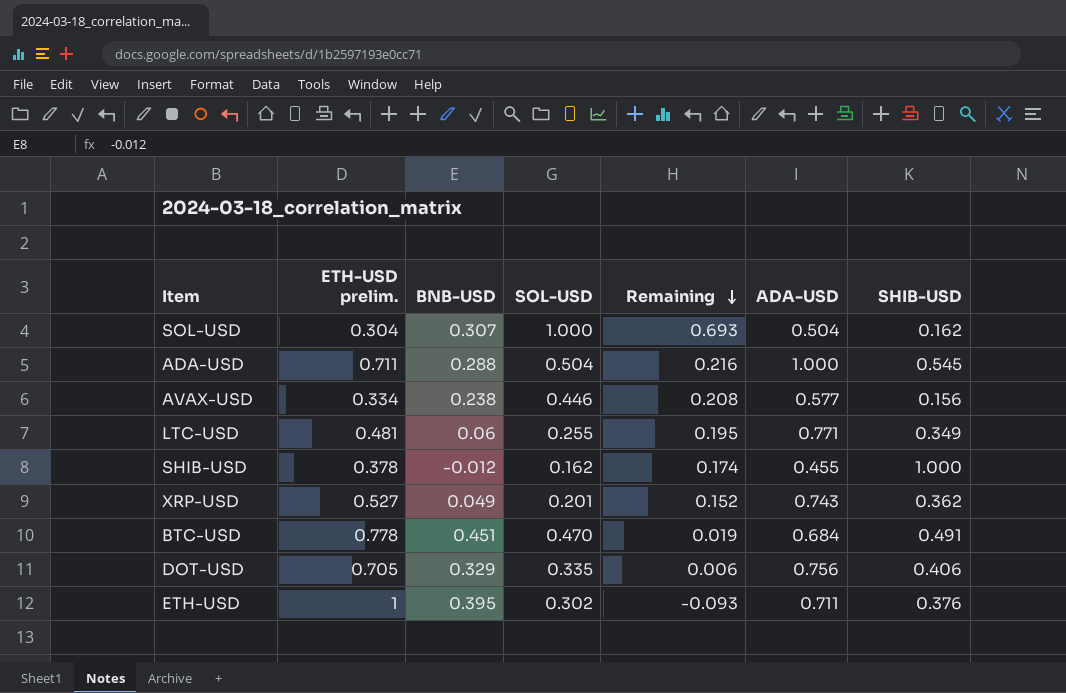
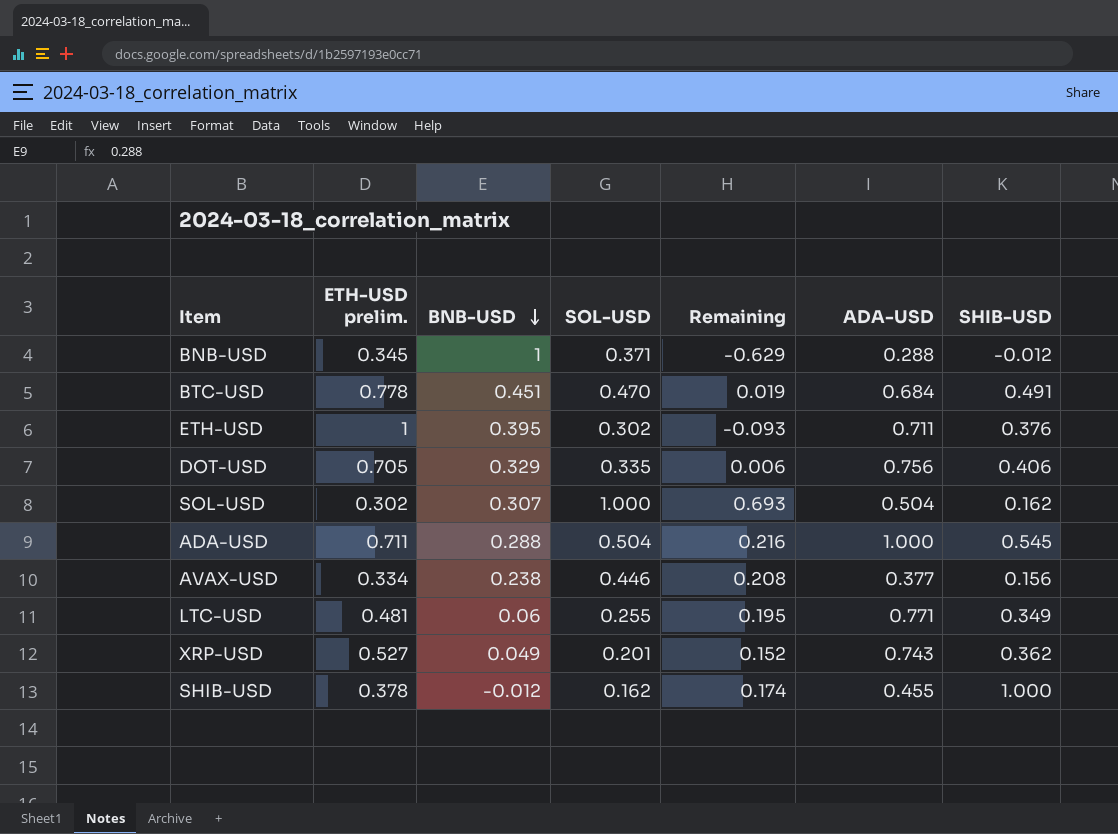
row order: Remaining descending -> BNB-USD descending
row BNB-USD: none -> 0.345 | 1 | 0.371 | -0.629 | 0.288 | -0.012
SOL-USD | ETH-USD prelim.: 0.304 -> 0.302
AVAX-USD | ADA-USD: 0.577 -> 0.377

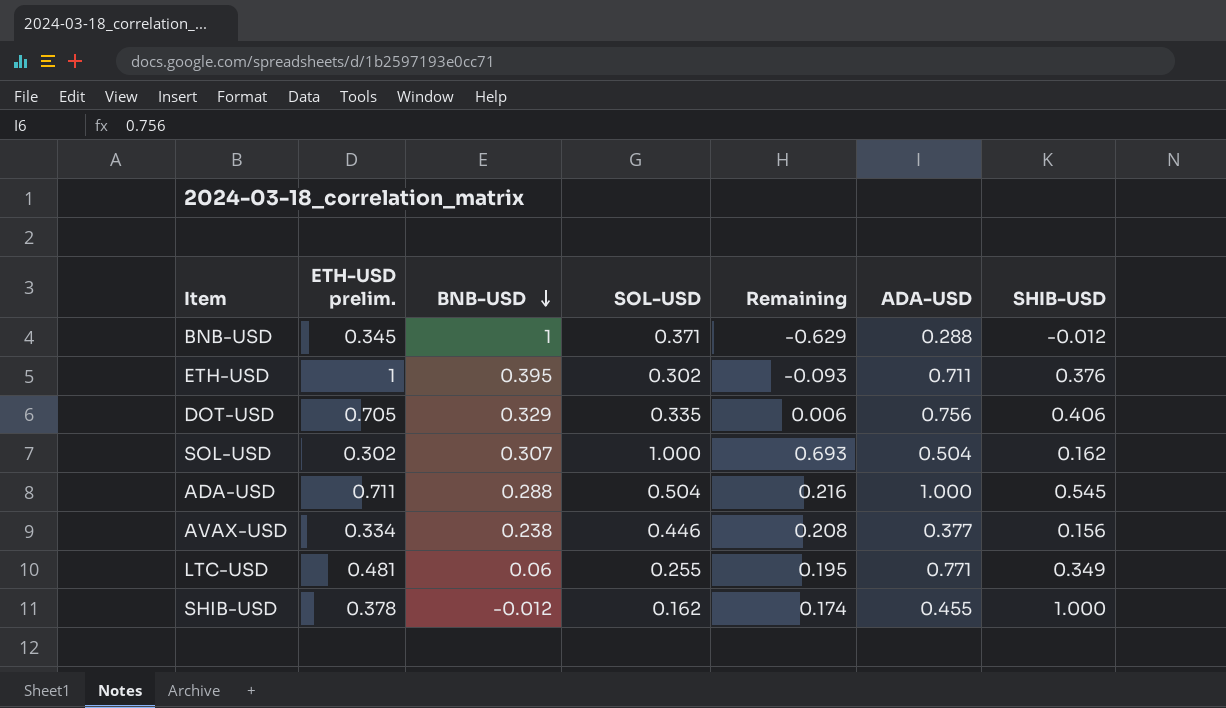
row BTC-USD: 0.778 | 0.451 | 0.470 | 0.019 | 0.684 | 0.491 -> none
row XRP-USD: 0.527 | 0.049 | 0.201 | 0.152 | 0.743 | 0.362 -> none

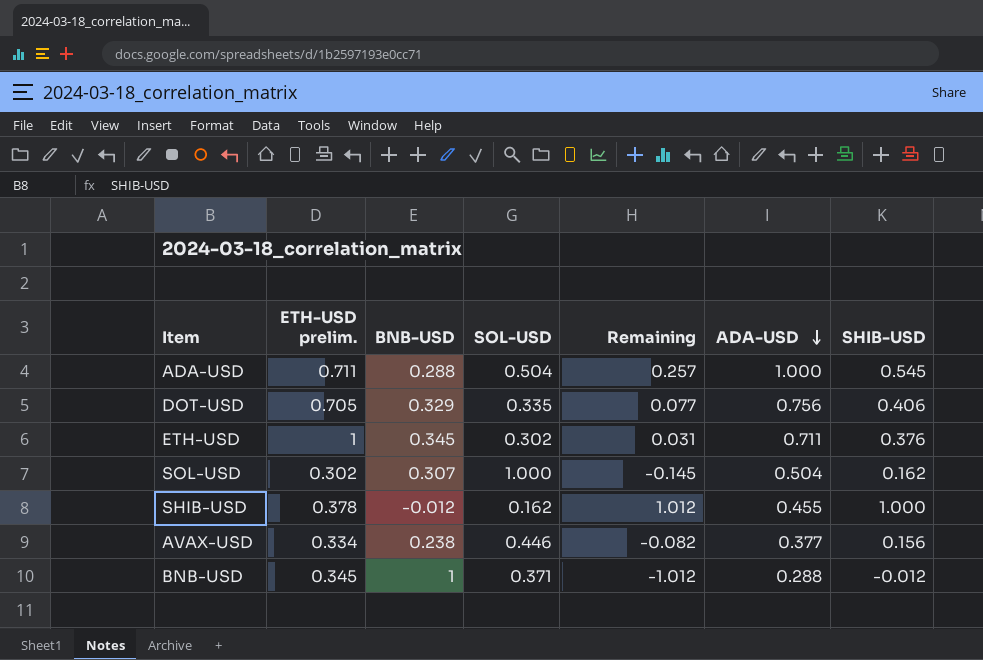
row order: BNB-USD descending -> ADA-USD descending
column Remaining | formula: [SOL-USD] - [BNB-USD] -> [SHIB-USD] - [BNB-USD]
row LTC-USD: 0.481 | 0.06 | 0.255 | 0.195 | 0.771 | 0.349 -> none
ETH-USD | BNB-USD: 0.395 -> 0.345

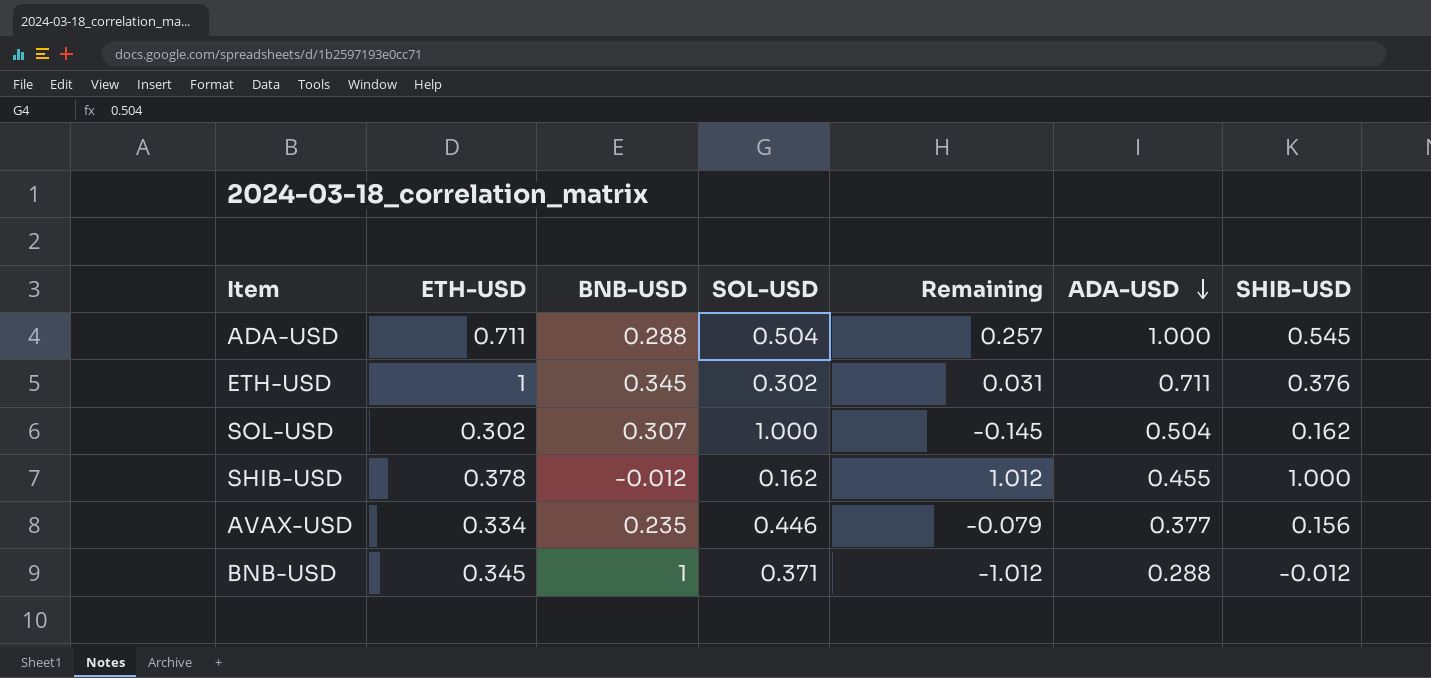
column name: ETH-USD prelim. -> ETH-USD
row DOT-USD: 0.705 | 0.329 | 0.335 | 0.077 | 0.756 | 0.406 -> none
AVAX-USD | BNB-USD: 0.238 -> 0.235
AVAX-USD | Remaining: -0.082 -> -0.079

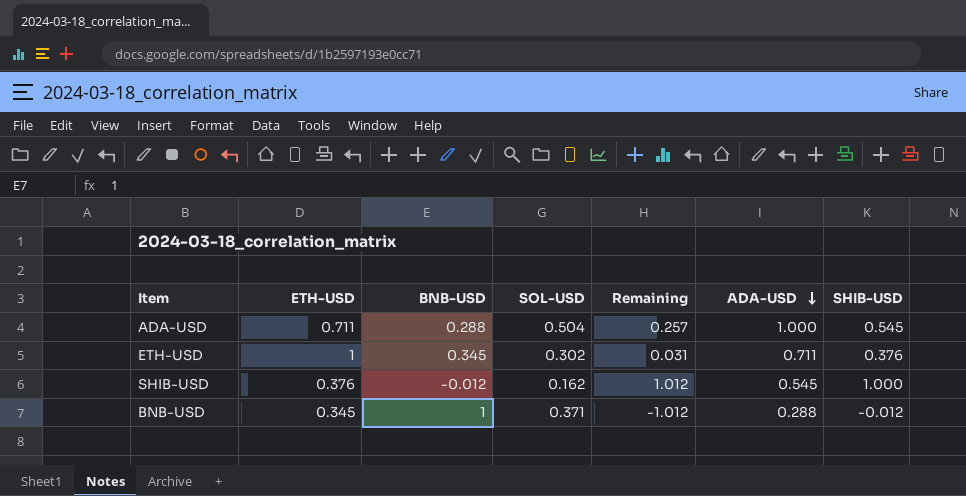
row SOL-USD: 0.302 | 0.307 | 1.000 | -0.145 | 0.504 | 0.162 -> none
row AVAX-USD: 0.334 | 0.235 | 0.446 | -0.079 | 0.377 | 0.156 -> none
SHIB-USD | ETH-USD: 0.378 -> 0.376
SHIB-USD | ADA-USD: 0.455 -> 0.545

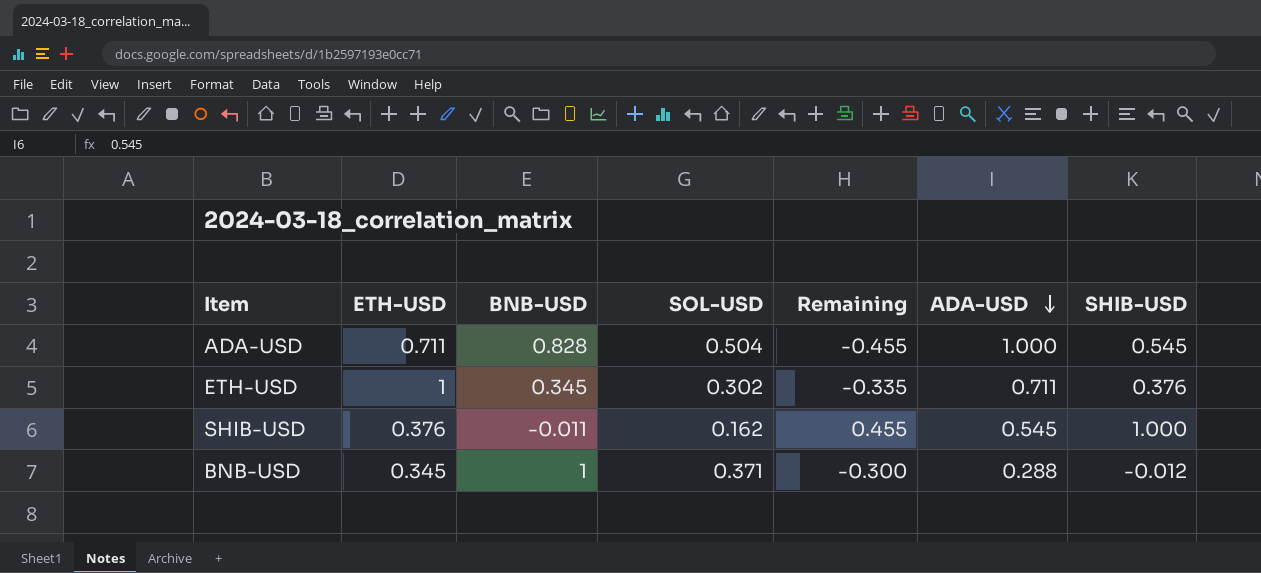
column Remaining | formula: [SHIB-USD] - [BNB-USD] -> [SHIB-USD] - [ADA-USD]
ADA-USD | BNB-USD: 0.288 -> 0.828
SHIB-USD | BNB-USD: -0.012 -> -0.011

